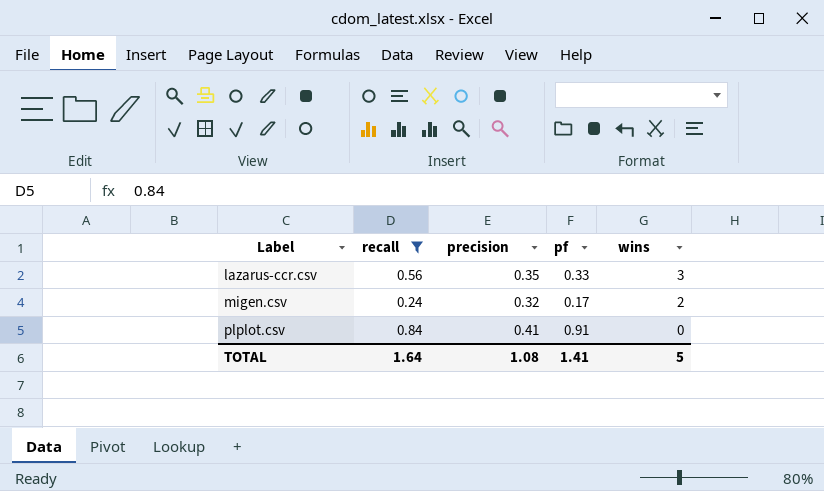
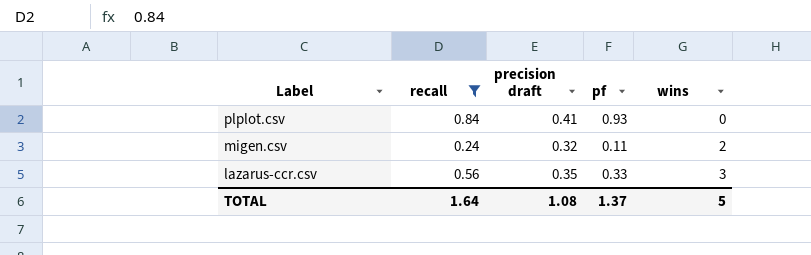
row order: Label ascending -> Label descending
column name: precision -> precision draft
plplot.csv | pf: 0.91 -> 0.93
migen.csv | pf: 0.17 -> 0.11
TOTAL | pf: 1.41 -> 1.37

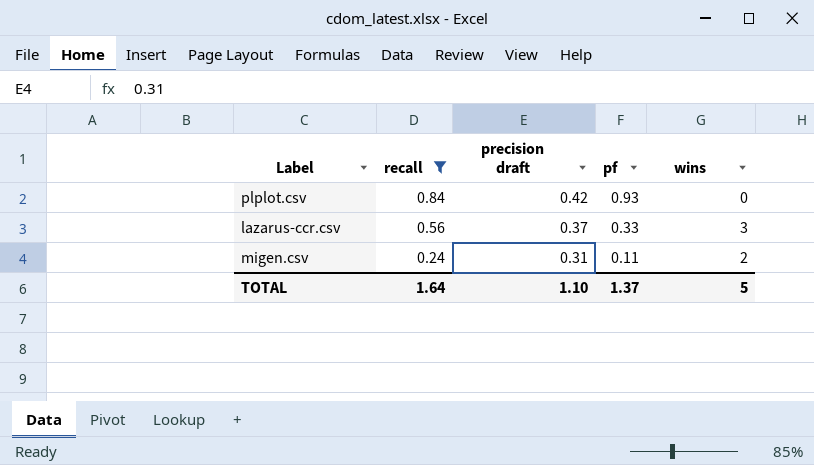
row order: Label descending -> recall descending
plplot.csv | precision draft: 0.41 -> 0.42
lazarus-ccr.csv | precision draft: 0.35 -> 0.37
migen.csv | precision draft: 0.32 -> 0.31
TOTAL | precision draft: 1.08 -> 1.10

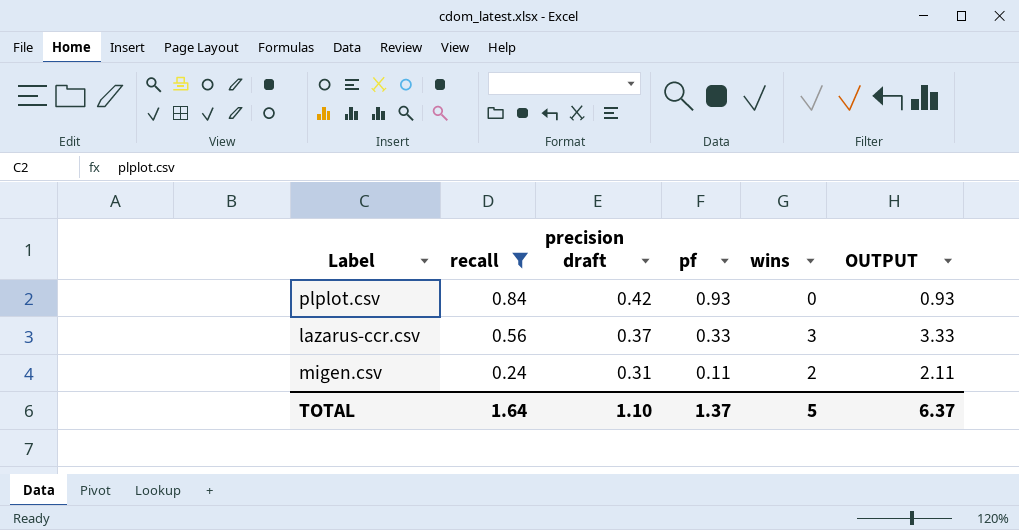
column OUTPUT | formula: none -> [pf] + [wins]

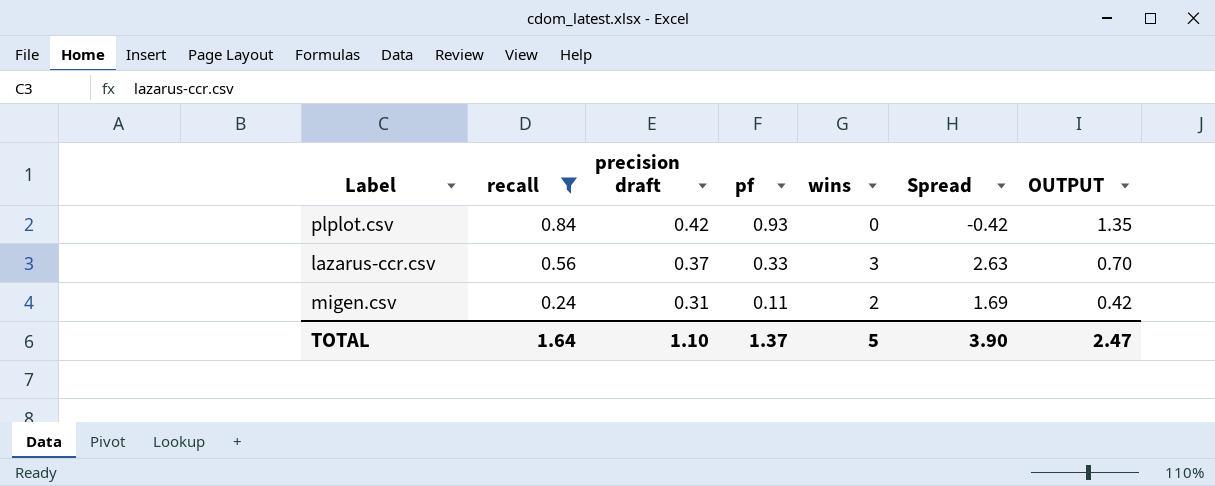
column Spread | formula: none -> [wins] - [precision draft]
column OUTPUT | formula: [pf] + [wins] -> [precision draft] + [pf]
TOTAL | OUTPUT: 6.37 -> 2.47

